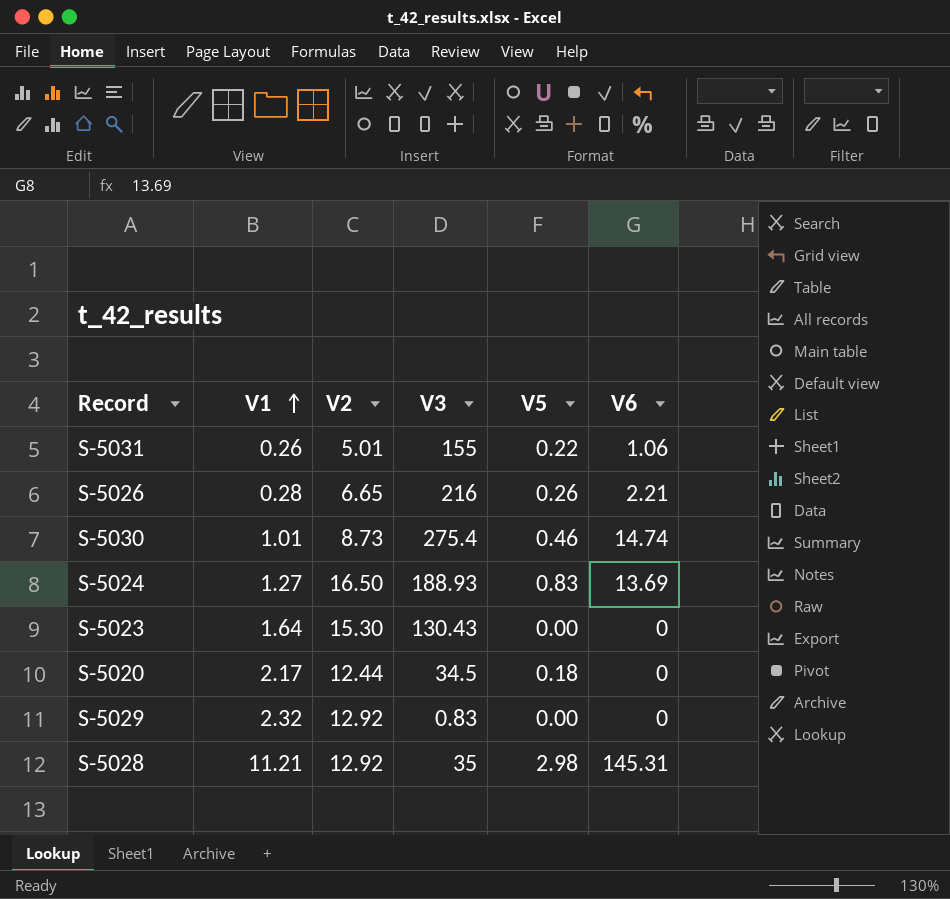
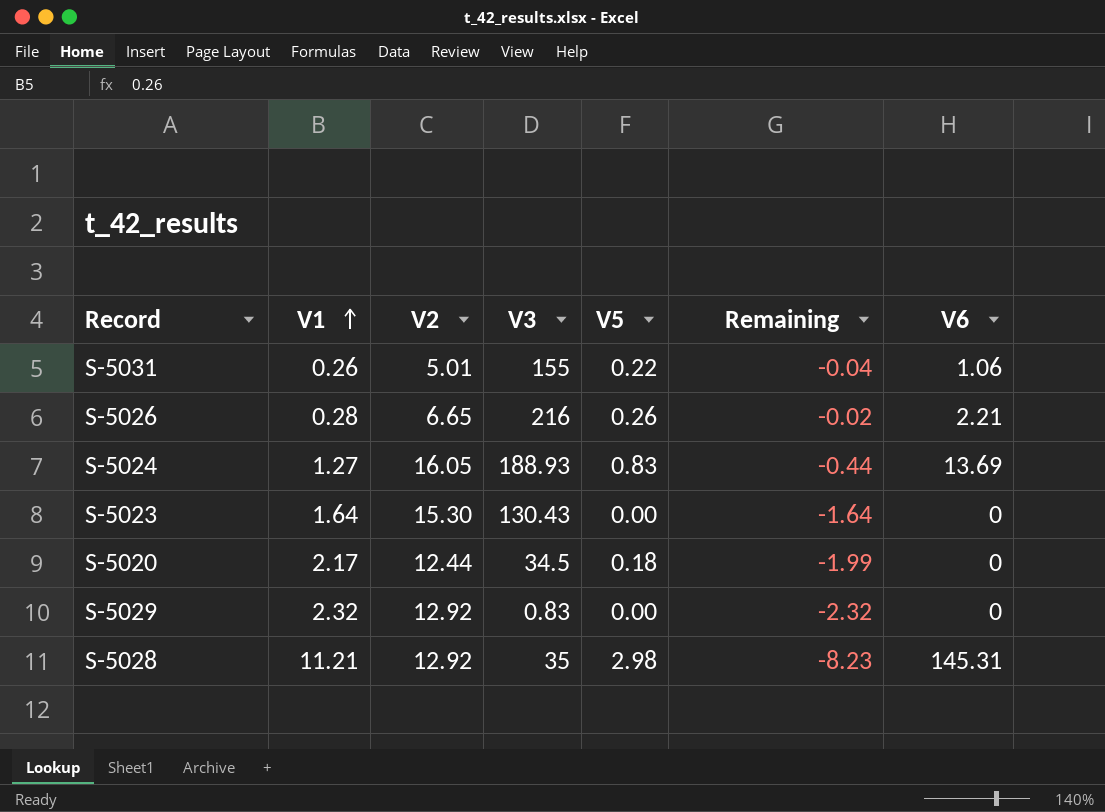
column Remaining | formula: none -> [V5] - [V1]
row S-5030: 1.01 | 8.73 | 275.4 | 0.46 | 14.74 -> none
S-5024 | V2: 16.50 -> 16.05

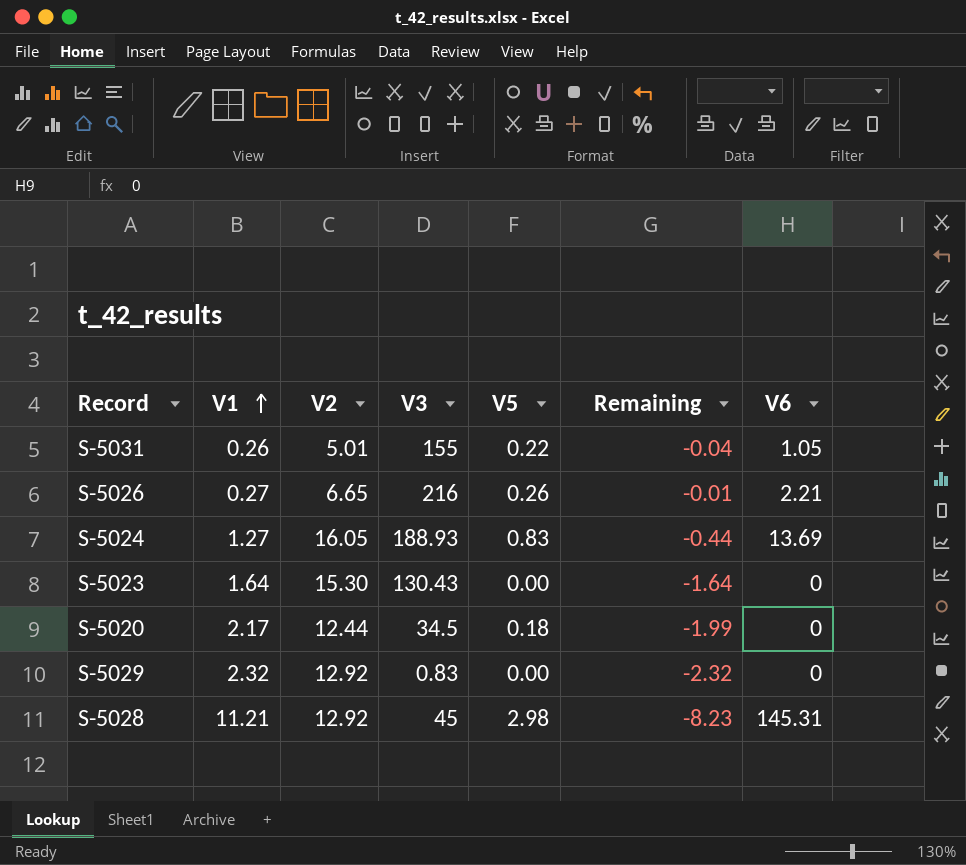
S-5031 | V6: 1.06 -> 1.05
S-5026 | V1: 0.28 -> 0.27
S-5026 | Remaining: -0.02 -> -0.01
S-5028 | V3: 35 -> 45

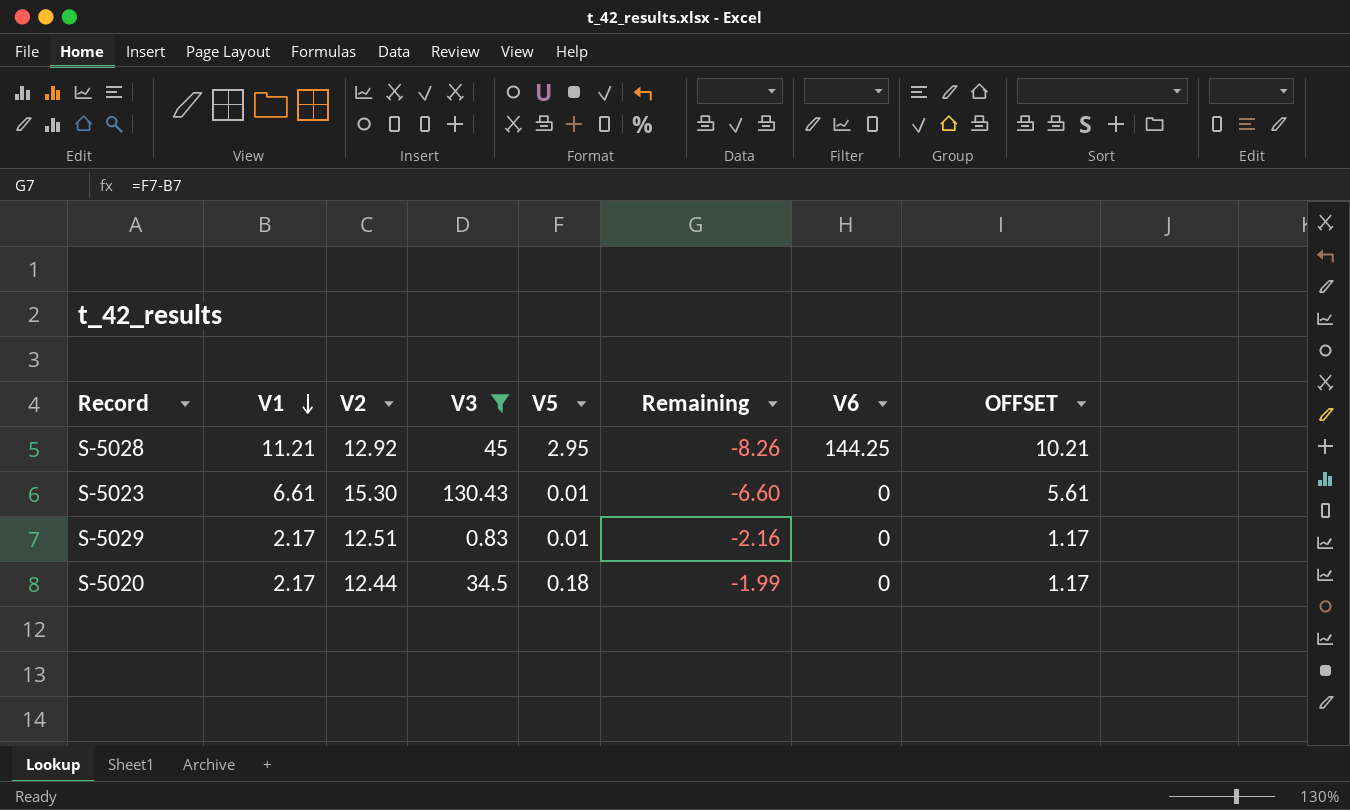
filter: none -> V3 <= 130.43
row order: V1 ascending -> V1 descending
column OFFSET | formula: none -> [V1] - 1
S-5028 | V5: 2.98 -> 2.95
S-5028 | Remaining: -8.23 -> -8.26
S-5028 | V6: 145.31 -> 144.25
S-5023 | V1: 1.64 -> 6.61
S-5023 | V5: 0.00 -> 0.01
S-5023 | Remaining: -1.64 -> -6.60
S-5029 | V1: 2.32 -> 2.17
S-5029 | V2: 12.92 -> 12.51
S-5029 | V5: 0.00 -> 0.01
S-5029 | Remaining: -2.32 -> -2.16

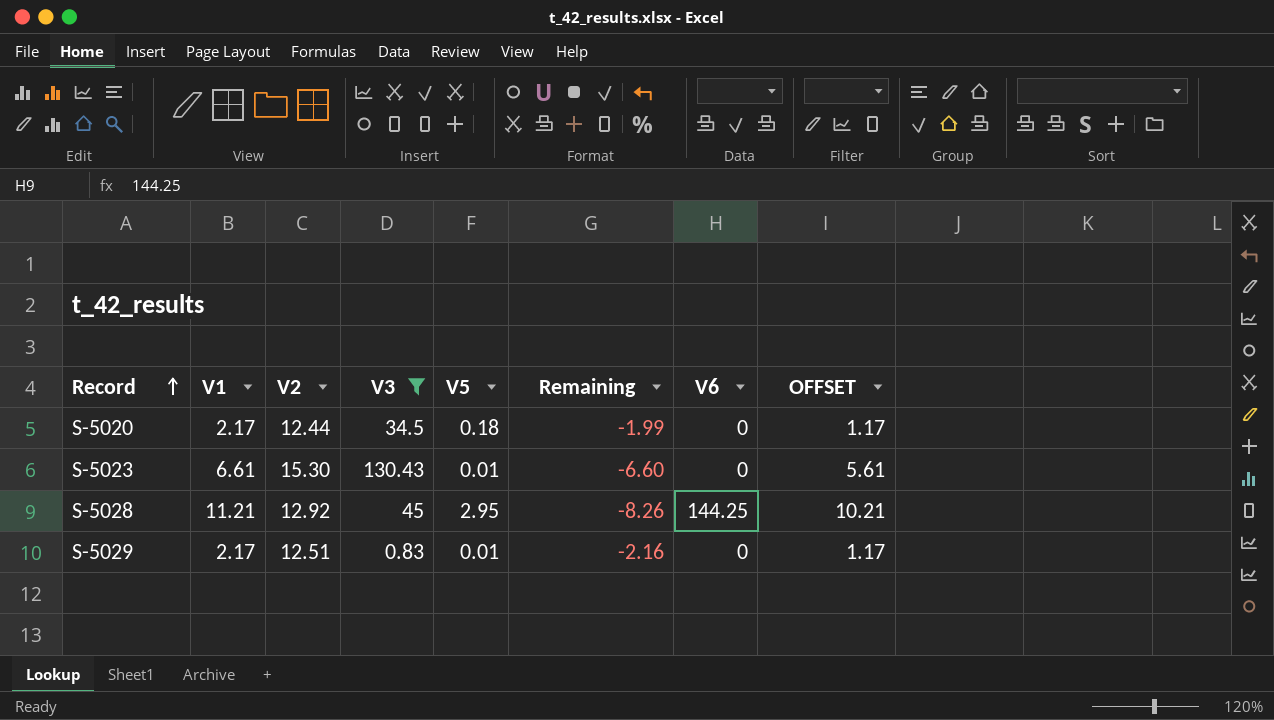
row order: V1 descending -> Record ascending

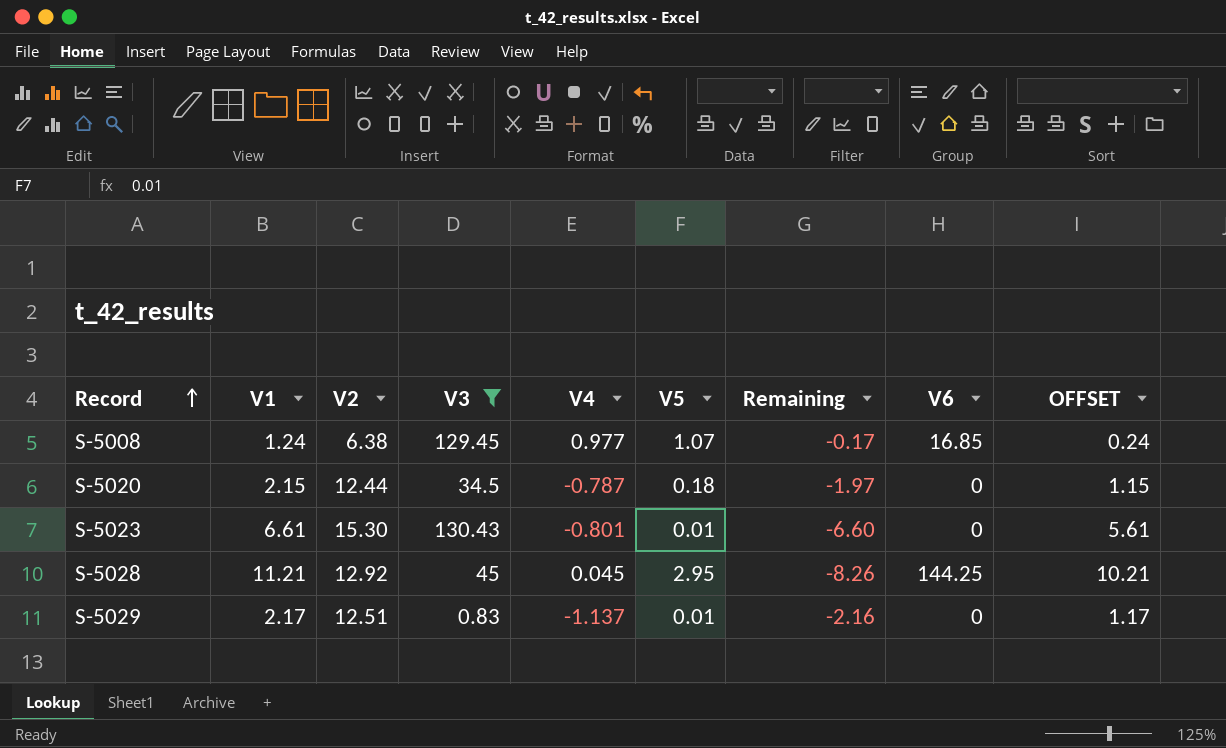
column V4 | position: none -> 5
row S-5008: none -> 1.24 | 6.38 | 129.45 | 0.977 | 1.07 | -0.17 | 16.85 | 0.24
S-5020 | V1: 2.17 -> 2.15
S-5020 | Remaining: -1.99 -> -1.97
S-5020 | OFFSET: 1.17 -> 1.15

